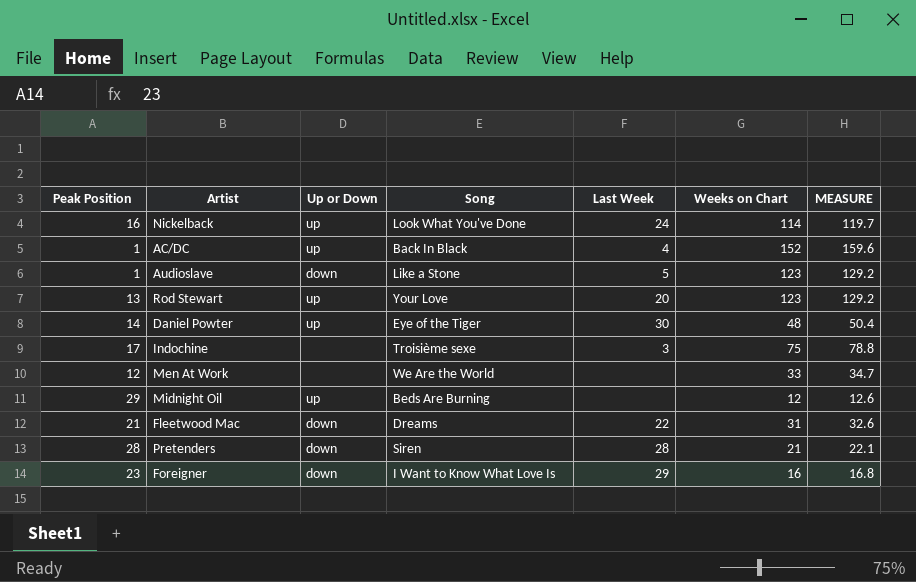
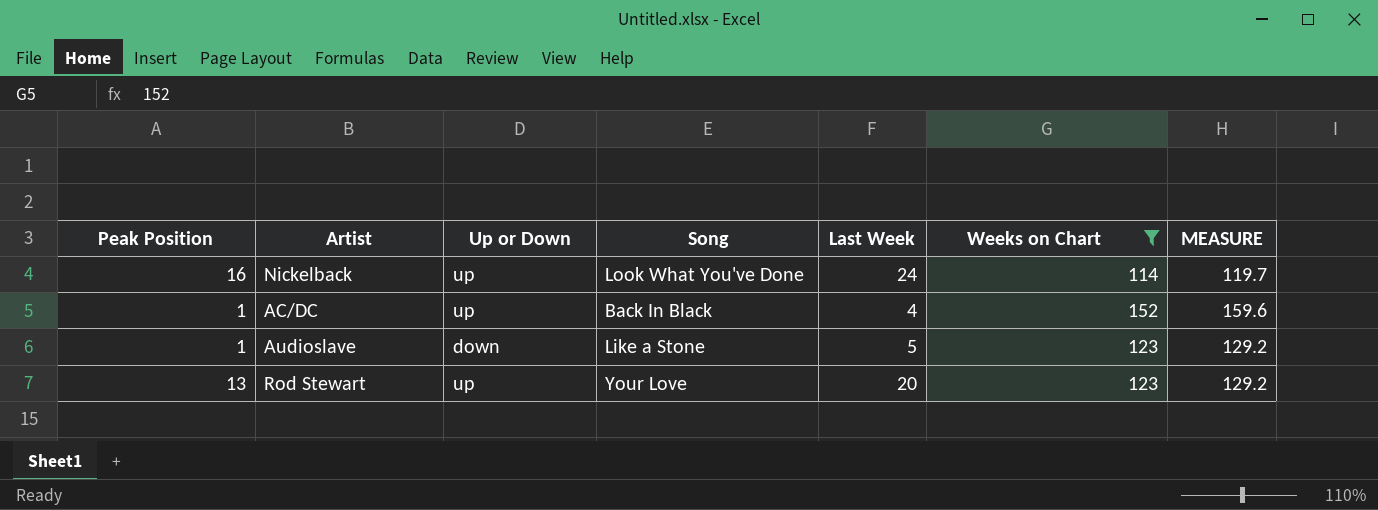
filter: none -> Weeks on Chart >= 114

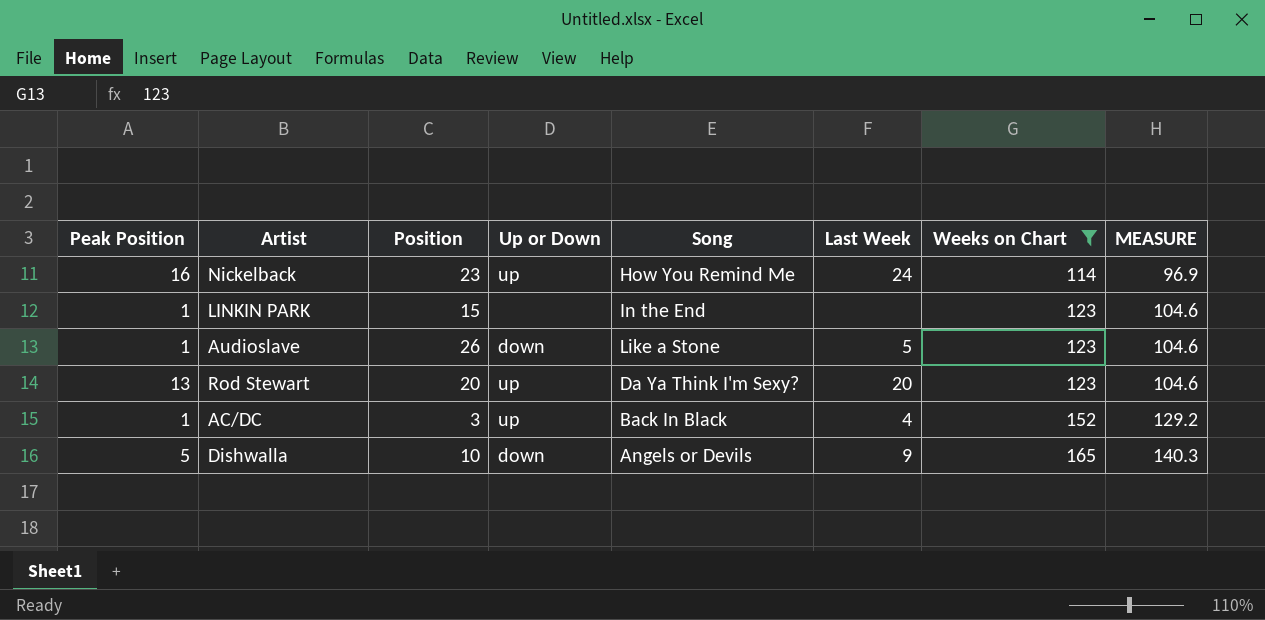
row order: none -> Weeks on Chart ascending
column Position | position: none -> 3
column MEASURE | formula: [Weeks on Chart] * 1.05 -> [Weeks on Chart] * 0.85
Nickelback | Song: Look What You've Done -> How You Remind Me
row LINKIN PARK: none -> 1 | 15 | none | In the End | none | 123 | 104.6
Rod Stewart | Song: Your Love -> Da Ya Think I'm Sexy?
row Dishwalla: none -> 5 | 10 | down | Angels or Devils | 9 | 165 | 140.3

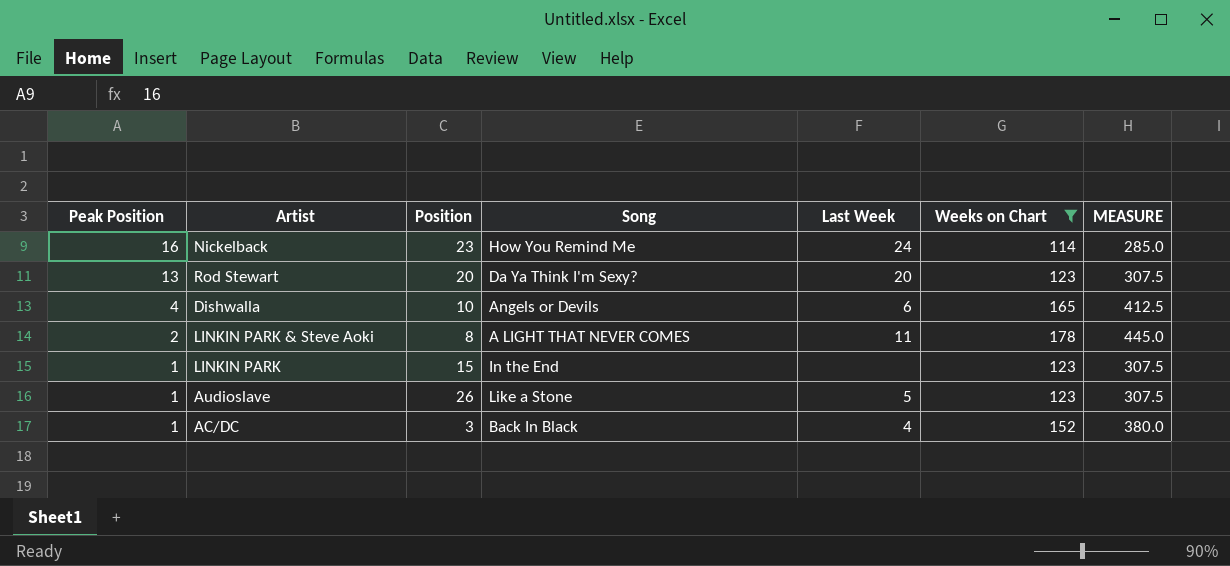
row order: Weeks on Chart ascending -> Peak Position descending
column Up or Down | position: 4 -> none
column MEASURE | formula: [Weeks on Chart] * 0.85 -> [Weeks on Chart] * 2.5
Dishwalla | Peak Position: 5 -> 4
Dishwalla | Last Week: 9 -> 6
row LINKIN PARK & Steve Aoki: none -> 2 | 8 | A LIGHT THAT NEVER COMES | 11 | 178 | 445.0

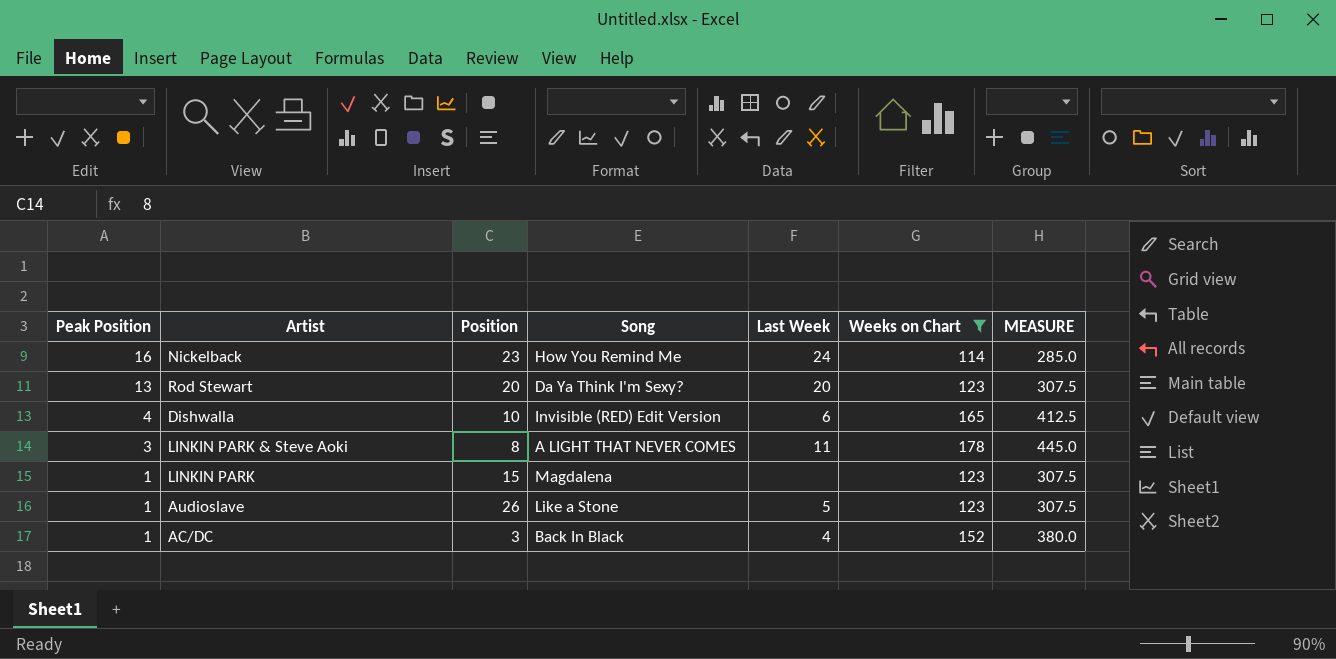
Dishwalla | Song: Angels or Devils -> Invisible (RED) Edit Version
LINKIN PARK & Steve Aoki | Peak Position: 2 -> 3
LINKIN PARK | Song: In the End -> Magdalena

